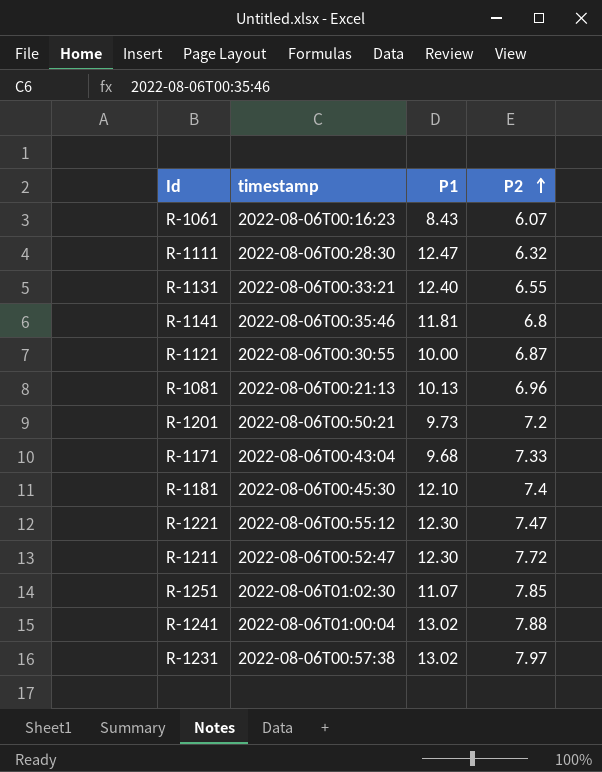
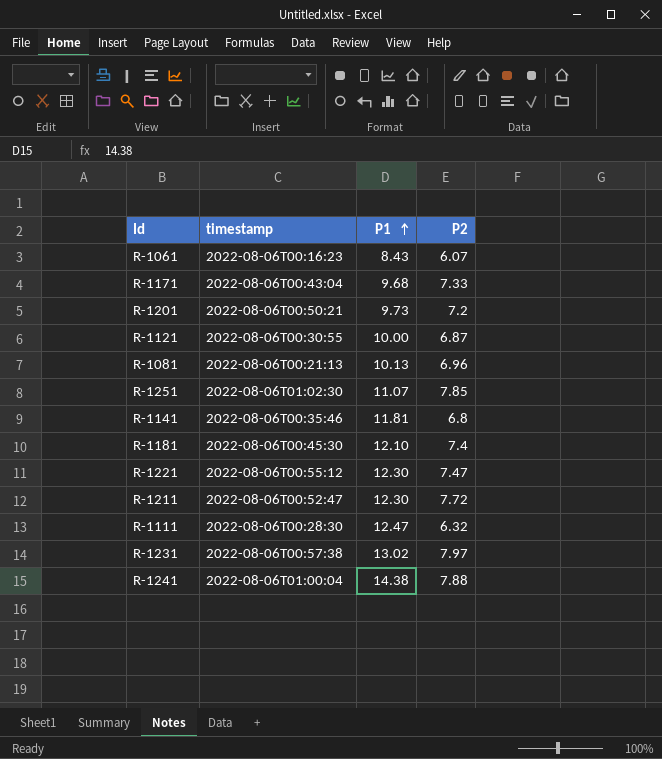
row order: P2 ascending -> P1 ascending
row R-1131: 2022-08-06T00:33:21 | 12.40 | 6.55 -> none
R-1241 | P1: 13.02 -> 14.38

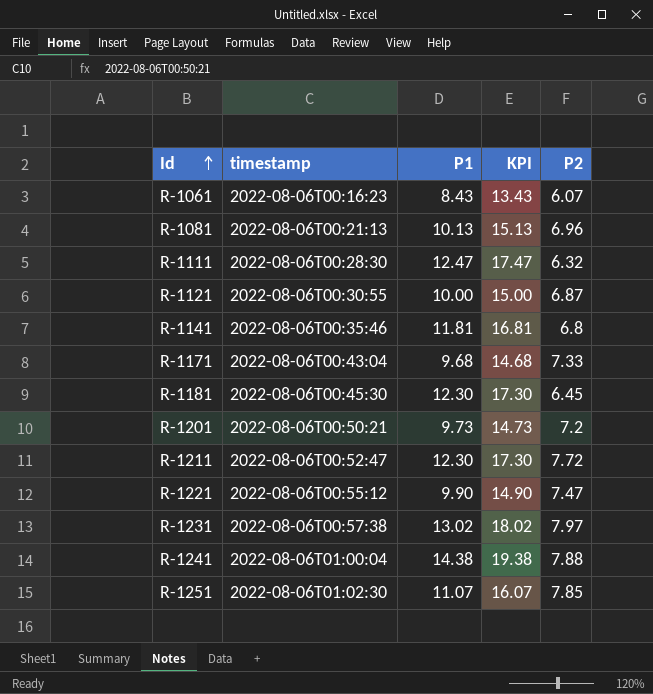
row order: P1 ascending -> Id ascending
column KPI | formula: none -> [P1] + 5
R-1181 | P1: 12.10 -> 12.30
R-1181 | P2: 7.4 -> 6.45
R-1221 | P1: 12.30 -> 9.90

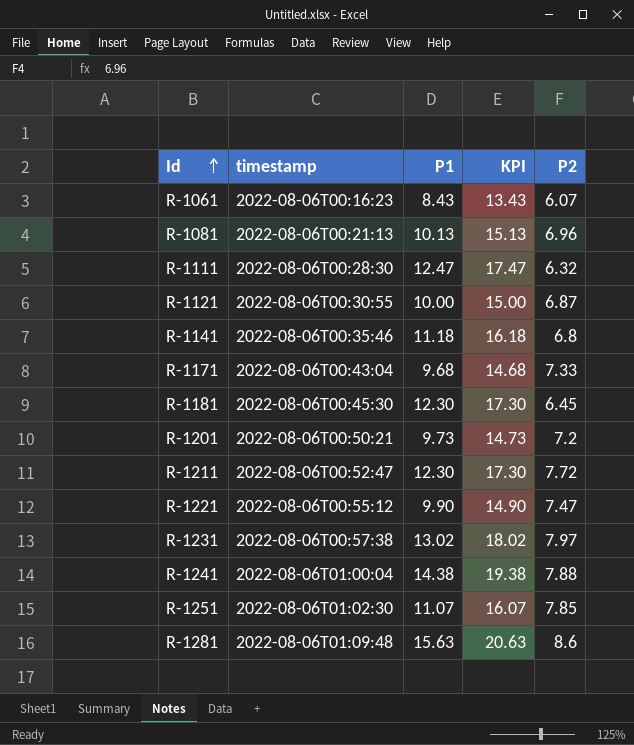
R-1141 | P1: 11.81 -> 11.18
R-1141 | KPI: 16.81 -> 16.18
row R-1281: none -> 2022-08-06T01:09:48 | 15.63 | 20.63 | 8.6

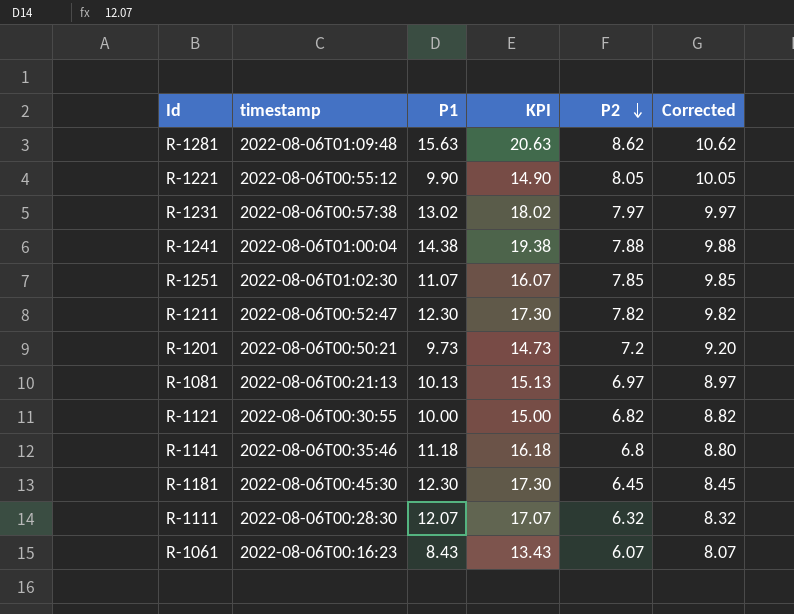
row order: Id ascending -> P2 descending
column Corrected | formula: none -> [P2] + 2
row R-1171: 2022-08-06T00:43:04 | 9.68 | 14.68 | 7.33 -> none
R-1281 | P2: 8.6 -> 8.62
R-1221 | P2: 7.47 -> 8.05
R-1211 | P2: 7.72 -> 7.82
R-1081 | P2: 6.96 -> 6.97
R-1121 | P2: 6.87 -> 6.82
R-1111 | P1: 12.47 -> 12.07
R-1111 | KPI: 17.47 -> 17.07

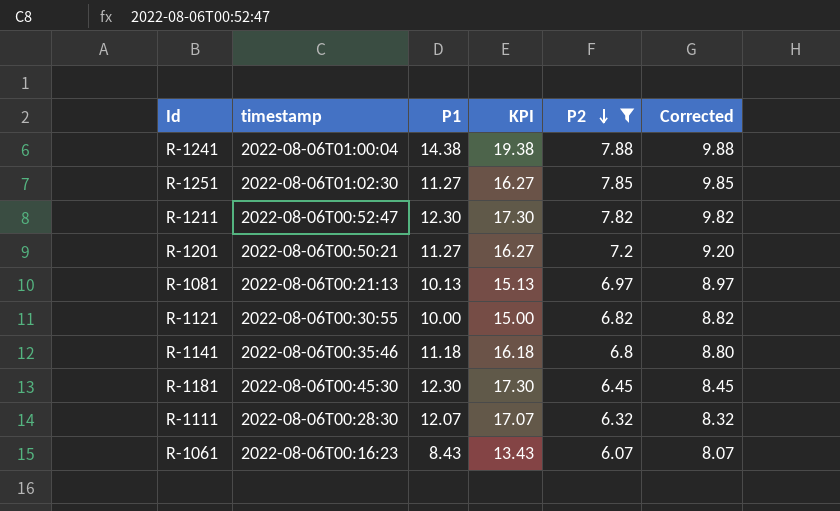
filter: none -> P2 <= 7.88
R-1251 | P1: 11.07 -> 11.27
R-1251 | KPI: 16.07 -> 16.27
R-1201 | P1: 9.73 -> 11.27
R-1201 | KPI: 14.73 -> 16.27

